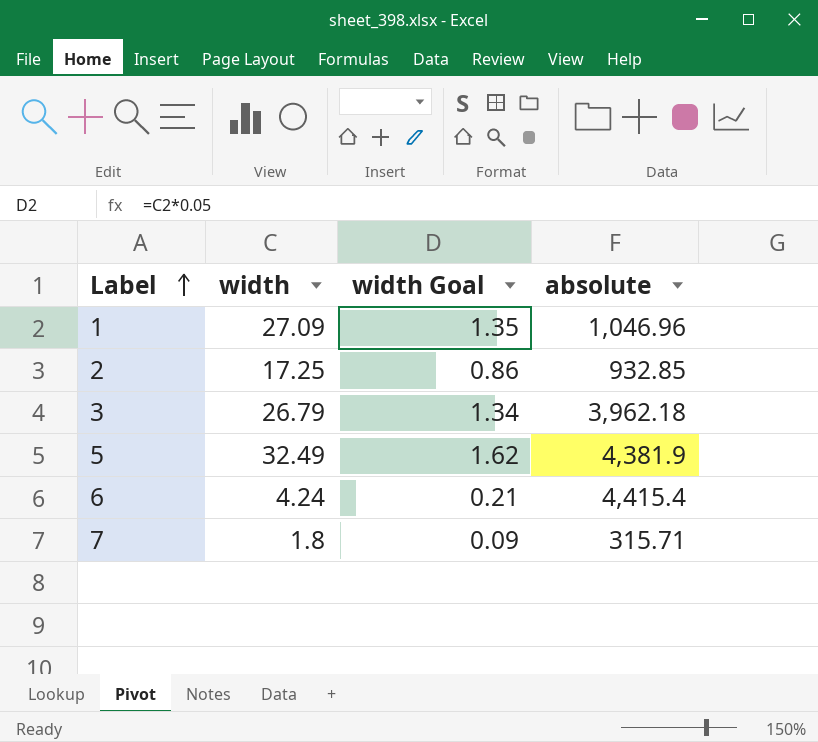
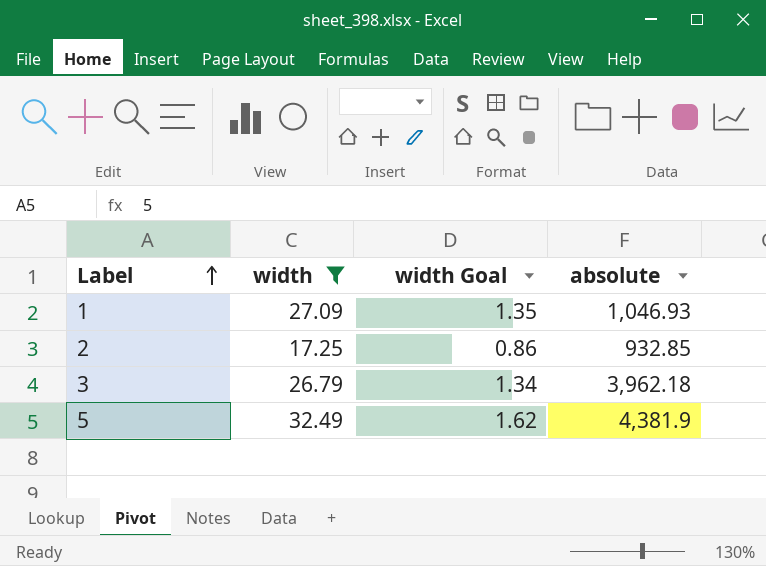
filter: none -> width >= 17.25
1 | absolute: 1,046.96 -> 1,046.93

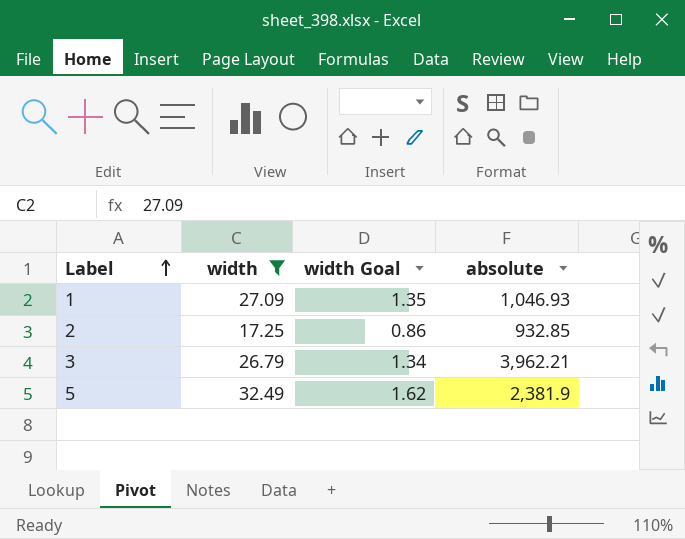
3 | absolute: 3,962.18 -> 3,962.21
5 | absolute: 4,381.9 -> 2,381.9

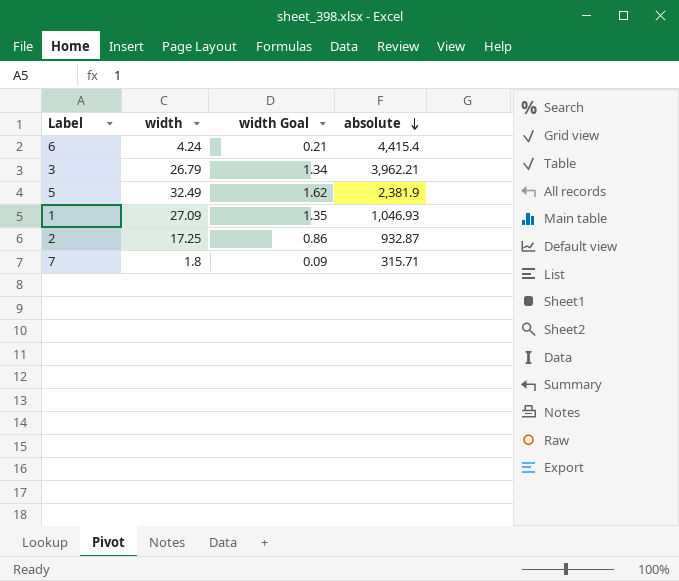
filter: width >= 17.25 -> none
row order: Label ascending -> absolute descending
2 | absolute: 932.85 -> 932.87

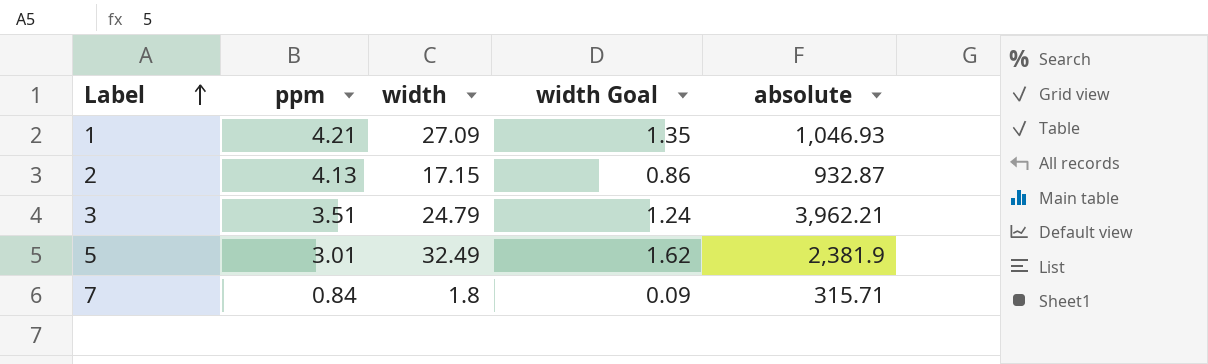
row order: absolute descending -> Label ascending
column ppm | position: none -> 2
row 6: 4.24 | 0.21 | 4,415.4 -> none
2 | width: 17.25 -> 17.15
3 | width: 26.79 -> 24.79
3 | width Goal: 1.34 -> 1.24

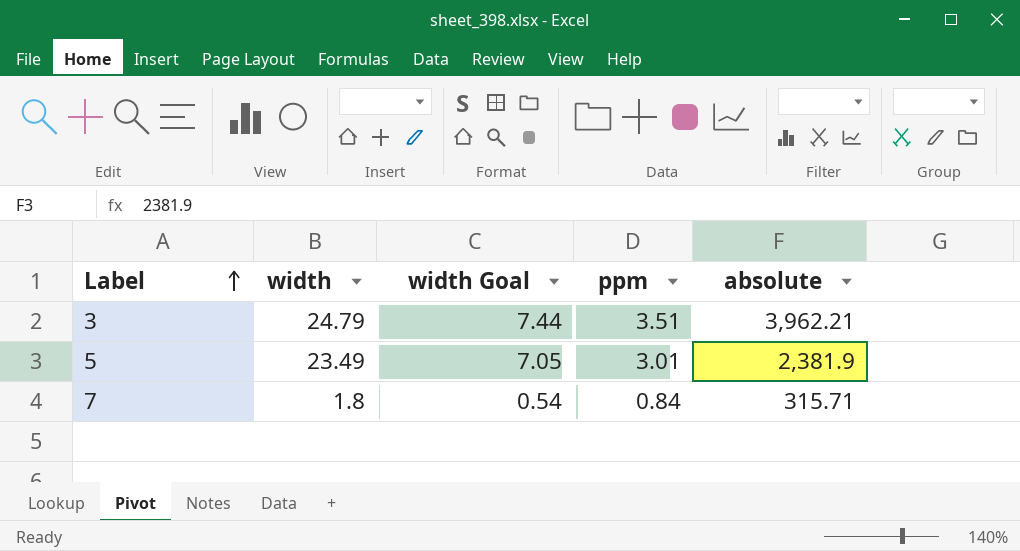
column width Goal | formula: [width] * 0.05 -> [width] * 0.3
column ppm | position: 2 -> 4
row 1: 4.21 | 27.09 | 1.35 | 1,046.93 -> none
row 2: 4.13 | 17.15 | 0.86 | 932.87 -> none
5 | width: 32.49 -> 23.49

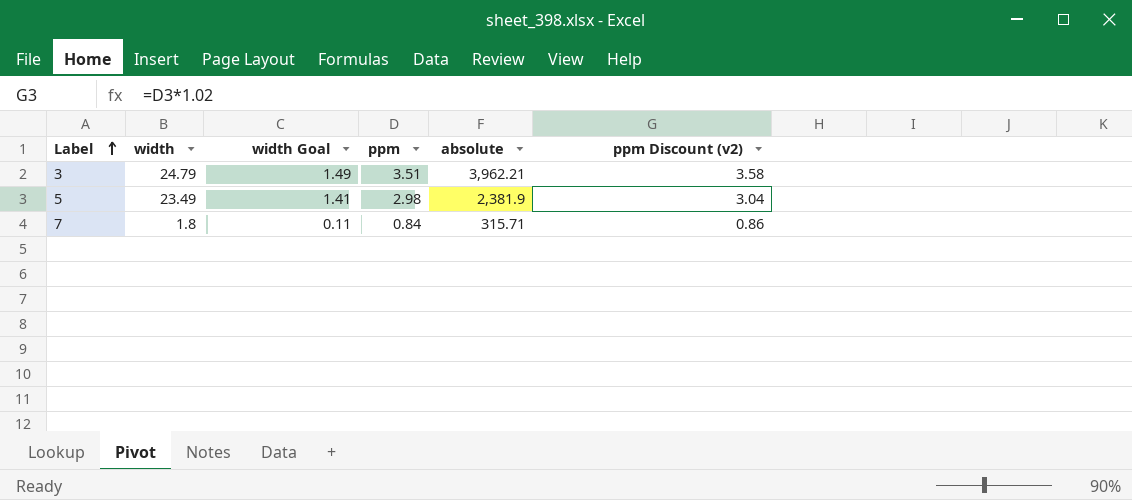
column width Goal | formula: [width] * 0.3 -> [width] * 0.06
column ppm Discount (v2) | formula: none -> [ppm] * 1.02
5 | ppm: 3.01 -> 2.98

